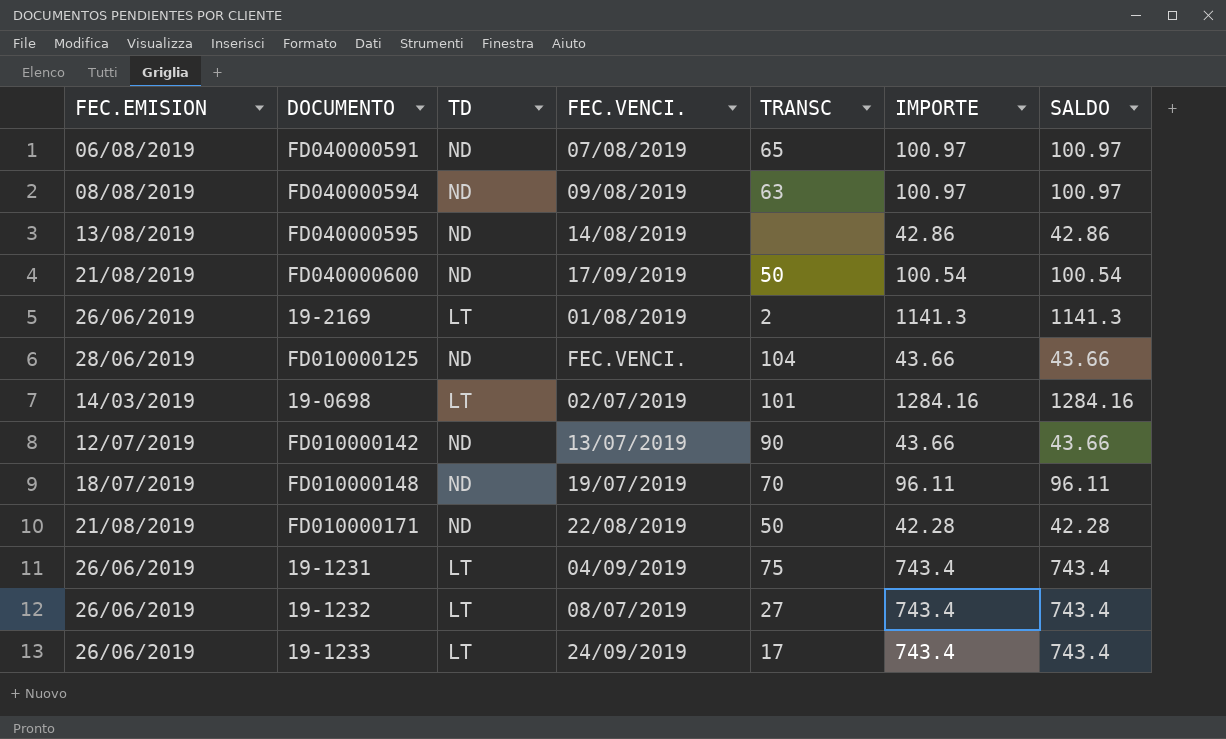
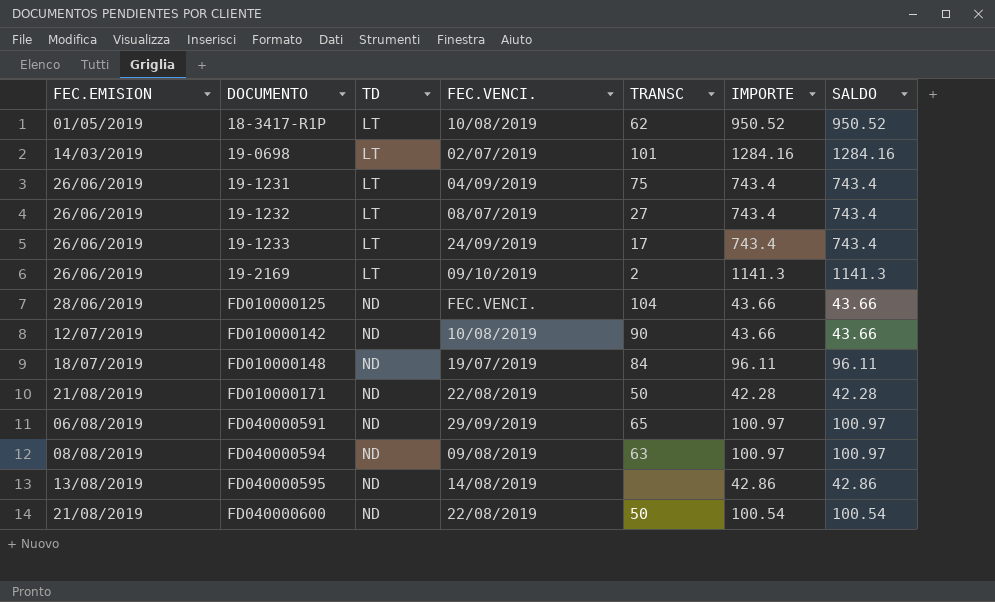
row order: none -> DOCUMENTO ascending
row 18-3417-R1P: none -> 01/05/2019 | LT | 10/08/2019 | 62 | 950.52 | 950.52
19-2169 | FEC.VENCI.: 01/08/2019 -> 09/10/2019
FD010000142 | FEC.VENCI.: 13/07/2019 -> 10/08/2019
FD010000148 | TRANSC: 70 -> 84
FD040000591 | FEC.VENCI.: 07/08/2019 -> 29/09/2019
FD040000600 | FEC.VENCI.: 17/09/2019 -> 22/08/2019

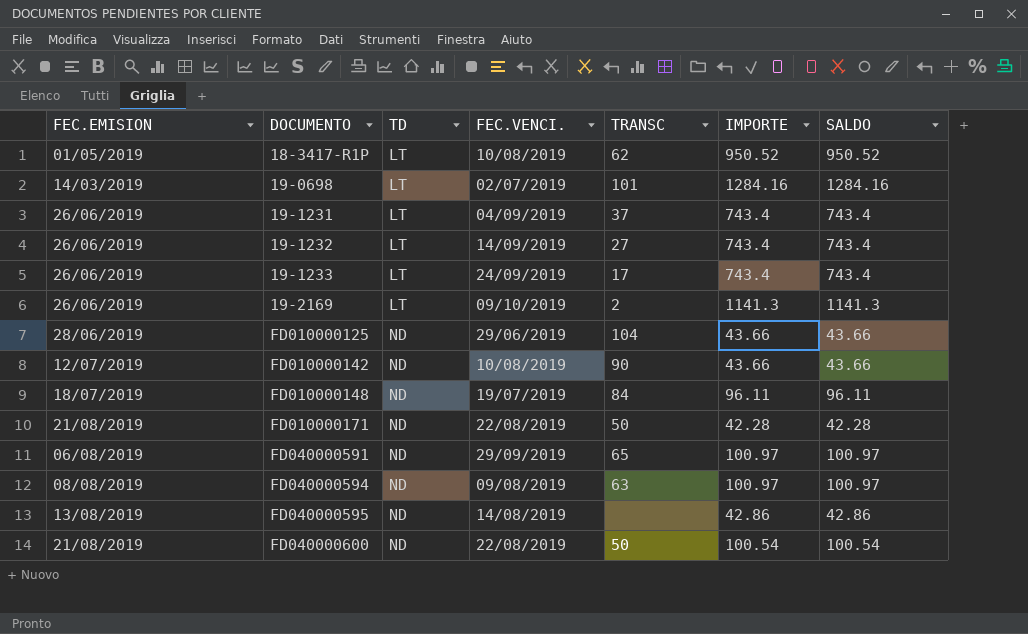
19-1231 | TRANSC: 75 -> 37
19-1232 | FEC.VENCI.: 08/07/2019 -> 14/09/2019
FD010000125 | FEC.VENCI.: FEC.VENCI. -> 29/06/2019

